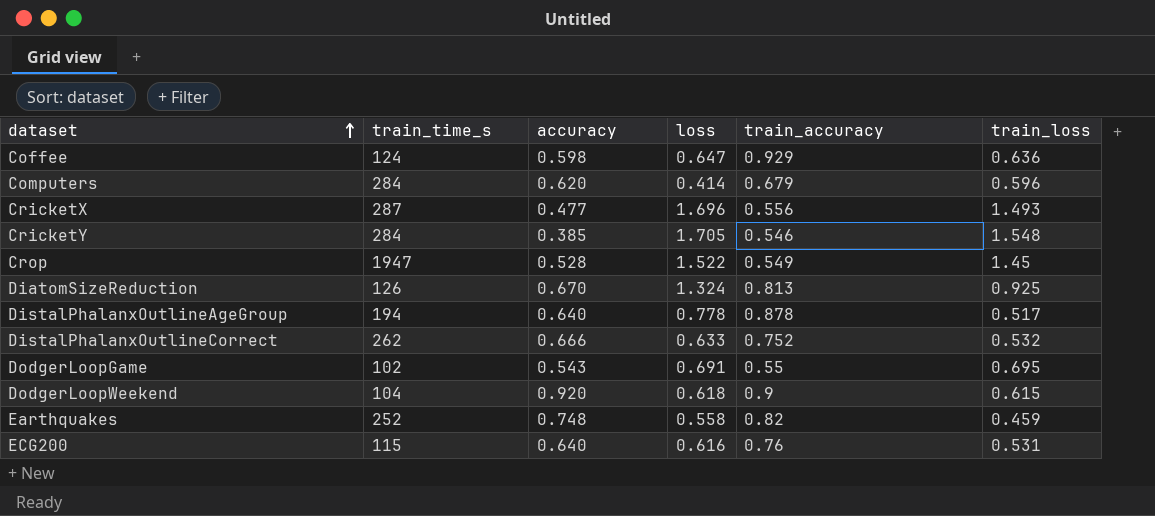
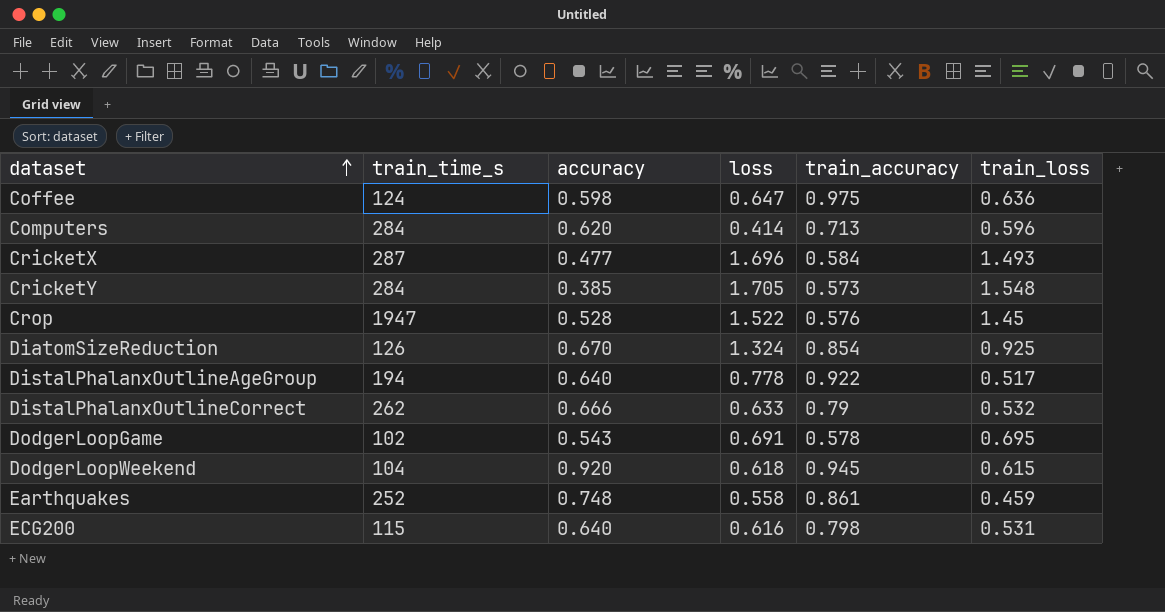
Coffee | train_accuracy: 0.929 -> 0.975
Computers | train_accuracy: 0.679 -> 0.713
CricketX | train_accuracy: 0.556 -> 0.584
CricketY | train_accuracy: 0.546 -> 0.573
Crop | train_accuracy: 0.549 -> 0.576
DiatomSizeReduction | train_accuracy: 0.813 -> 0.854
DistalPhalanxOutlineAgeGroup | train_accuracy: 0.878 -> 0.922
DistalPhalanxOutlineCorrect | train_accuracy: 0.752 -> 0.79
DodgerLoopGame | train_accuracy: 0.55 -> 0.578
DodgerLoopWeekend | train_accuracy: 0.9 -> 0.945
Earthquakes | train_accuracy: 0.82 -> 0.861
ECG200 | train_accuracy: 0.76 -> 0.798

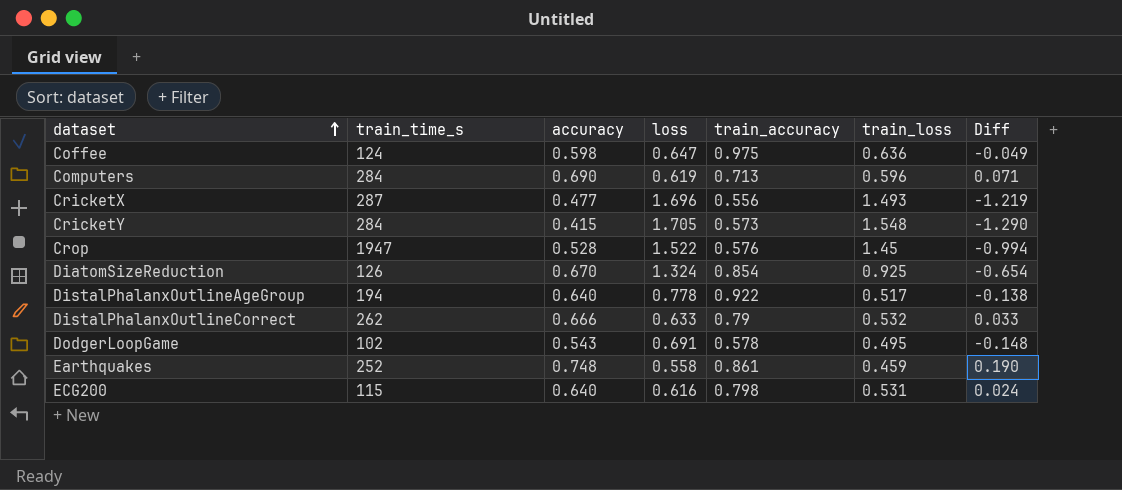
column Diff | formula: none -> [accuracy] - [loss]
row DodgerLoopWeekend: 104 | 0.920 | 0.618 | 0.945 | 0.615 -> none
Computers | accuracy: 0.620 -> 0.690
Computers | loss: 0.414 -> 0.619
CricketX | train_accuracy: 0.584 -> 0.556
CricketY | accuracy: 0.385 -> 0.415
DodgerLoopGame | train_loss: 0.695 -> 0.495

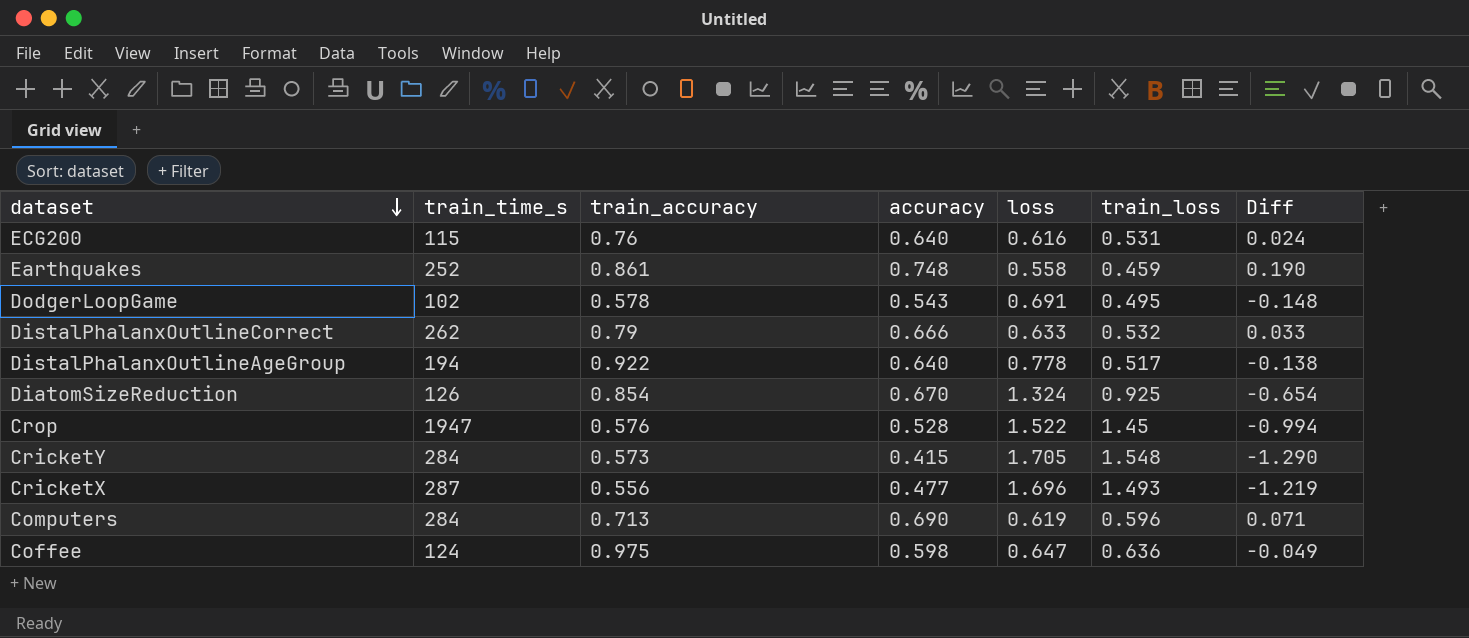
row order: dataset ascending -> dataset descending
column train_accuracy | position: 5 -> 3
ECG200 | train_accuracy: 0.798 -> 0.76

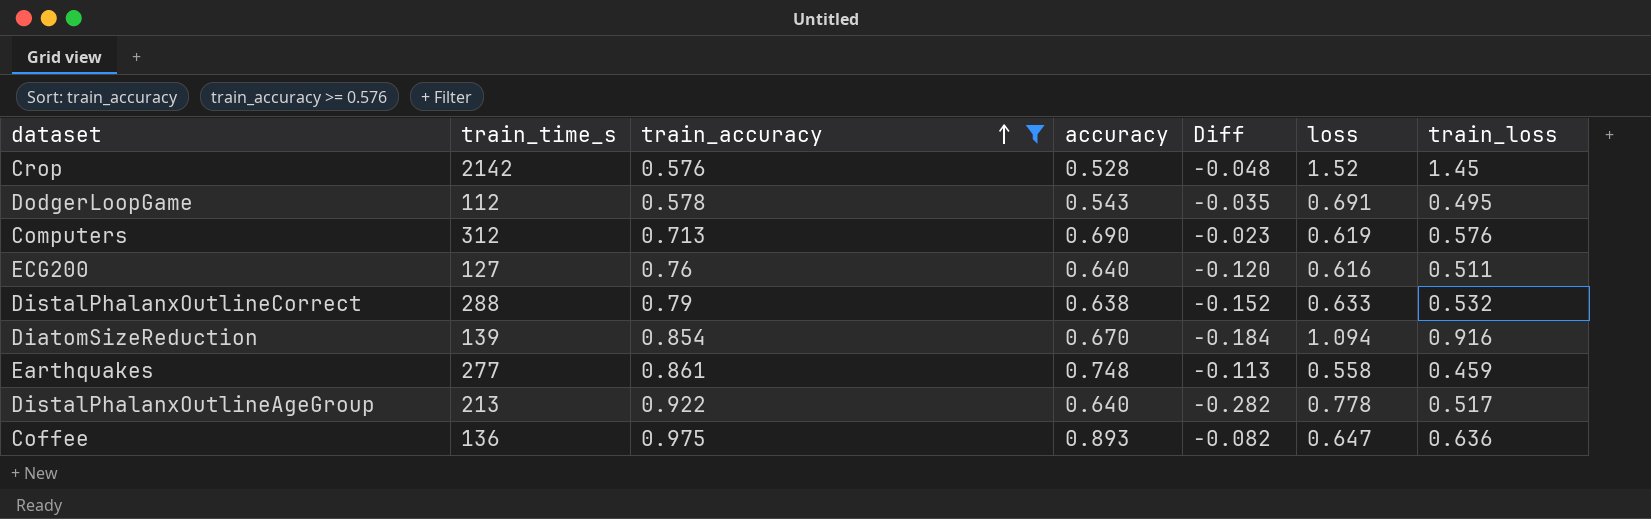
filter: none -> train_accuracy >= 0.576
row order: dataset descending -> train_accuracy ascending
column Diff | formula: [accuracy] - [loss] -> [accuracy] - [train_accuracy]
column Diff | position: 7 -> 5
Crop | train_time_s: 1947 -> 2142
Crop | loss: 1.522 -> 1.52
DodgerLoopGame | train_time_s: 102 -> 112
Computers | train_time_s: 284 -> 312
Computers | train_loss: 0.596 -> 0.576
ECG200 | train_time_s: 115 -> 127
ECG200 | train_loss: 0.531 -> 0.511
DistalPhalanxOutlineCorrect | train_time_s: 262 -> 288
DistalPhalanxOutlineCorrect | accuracy: 0.666 -> 0.638
DiatomSizeReduction | train_time_s: 126 -> 139
DiatomSizeReduction | loss: 1.324 -> 1.094
DiatomSizeReduction | train_loss: 0.925 -> 0.916
Earthquakes | train_time_s: 252 -> 277
DistalPhalanxOutlineAgeGroup | train_time_s: 194 -> 213
Coffee | train_time_s: 124 -> 136
Coffee | accuracy: 0.598 -> 0.893

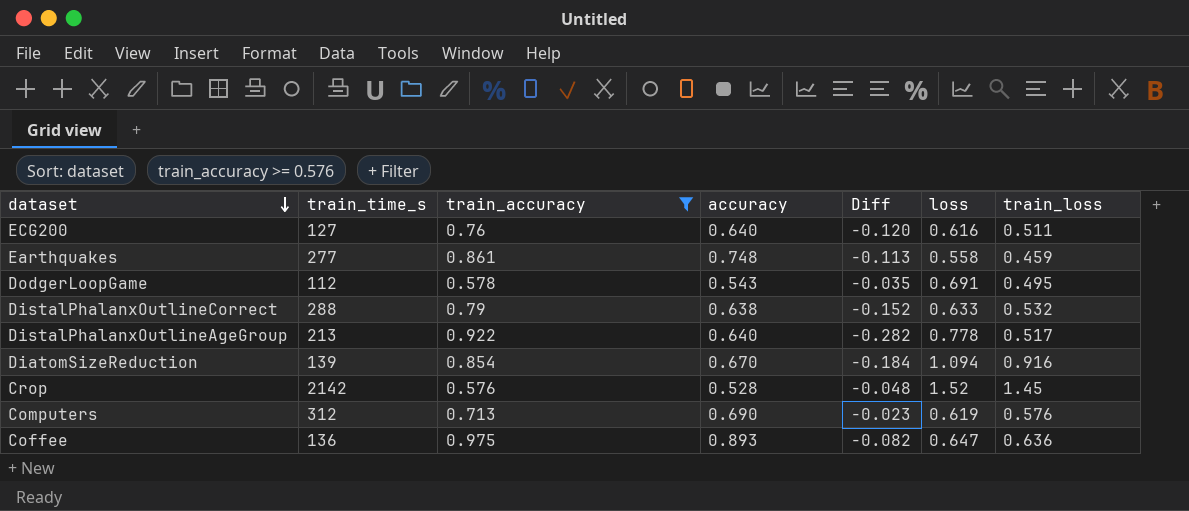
row order: train_accuracy ascending -> dataset descending

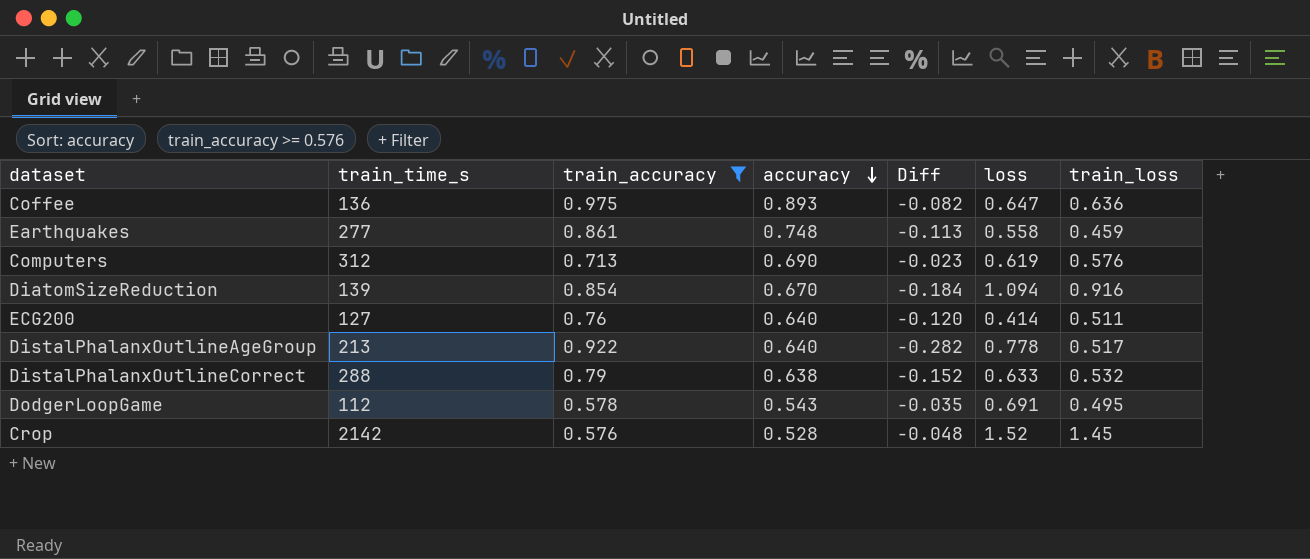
row order: dataset descending -> accuracy descending
ECG200 | loss: 0.616 -> 0.414

